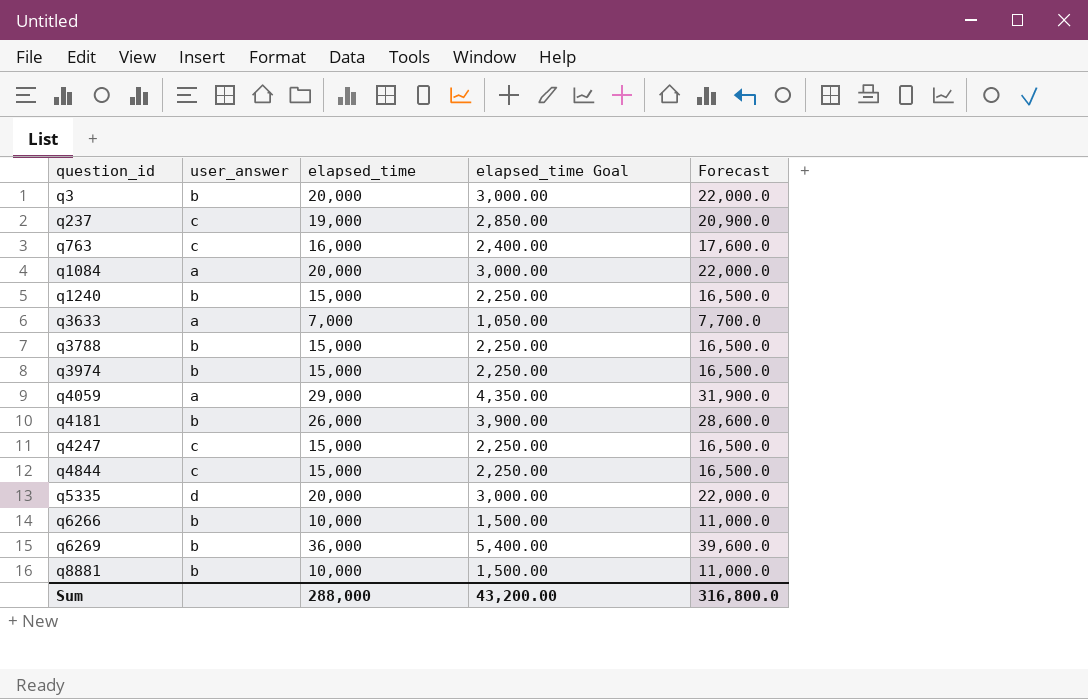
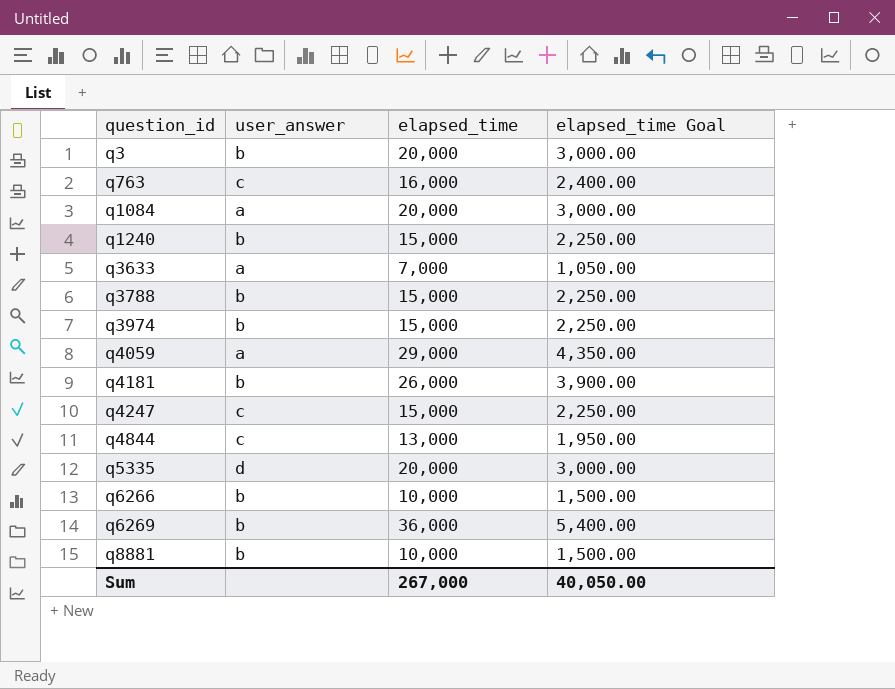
column Forecast | formula: [elapsed_time] * 1.1 -> none
row q237: c | 19,000 | 2,850.00 | 20,900.0 -> none
q4844 | elapsed_time: 15,000 -> 13,000
q4844 | elapsed_time Goal: 2,250.00 -> 1,950.00
Sum | elapsed_time: 288,000 -> 267,000
Sum | elapsed_time Goal: 43,200.00 -> 40,050.00

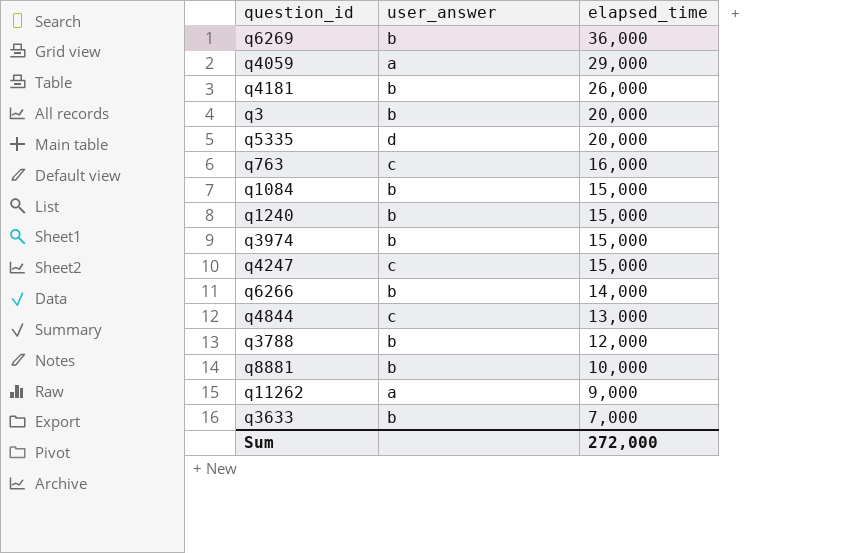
row order: question_id ascending -> elapsed_time descending
column elapsed_time Goal | formula: [elapsed_time] * 0.15 -> none
q1084 | user_answer: a -> b
q1084 | elapsed_time: 20,000 -> 15,000
q6266 | elapsed_time: 10,000 -> 14,000
q3788 | elapsed_time: 15,000 -> 12,000
row q11262: none -> a | 9,000
q3633 | user_answer: a -> b
Sum | elapsed_time: 267,000 -> 272,000

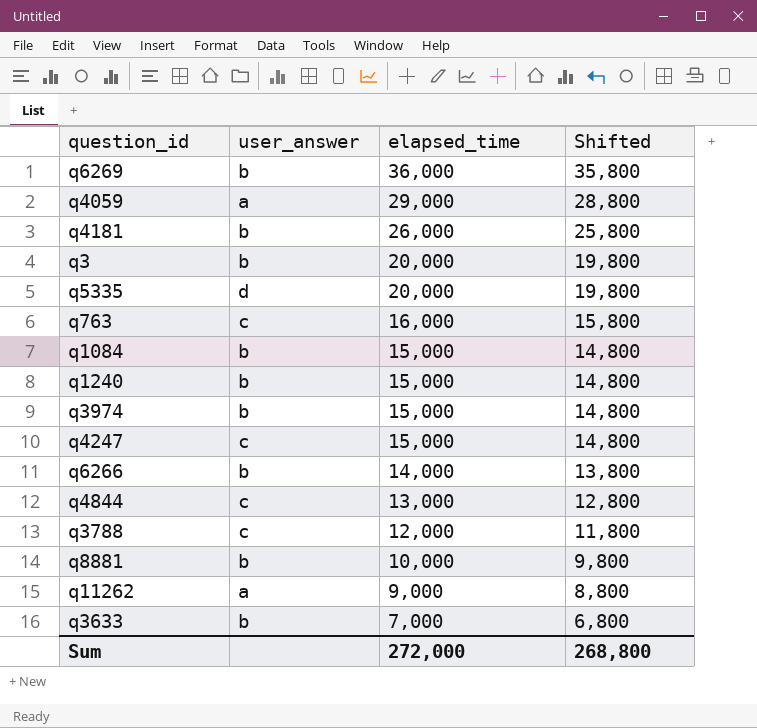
column Shifted | formula: none -> [elapsed_time] - 200
q3788 | user_answer: b -> c

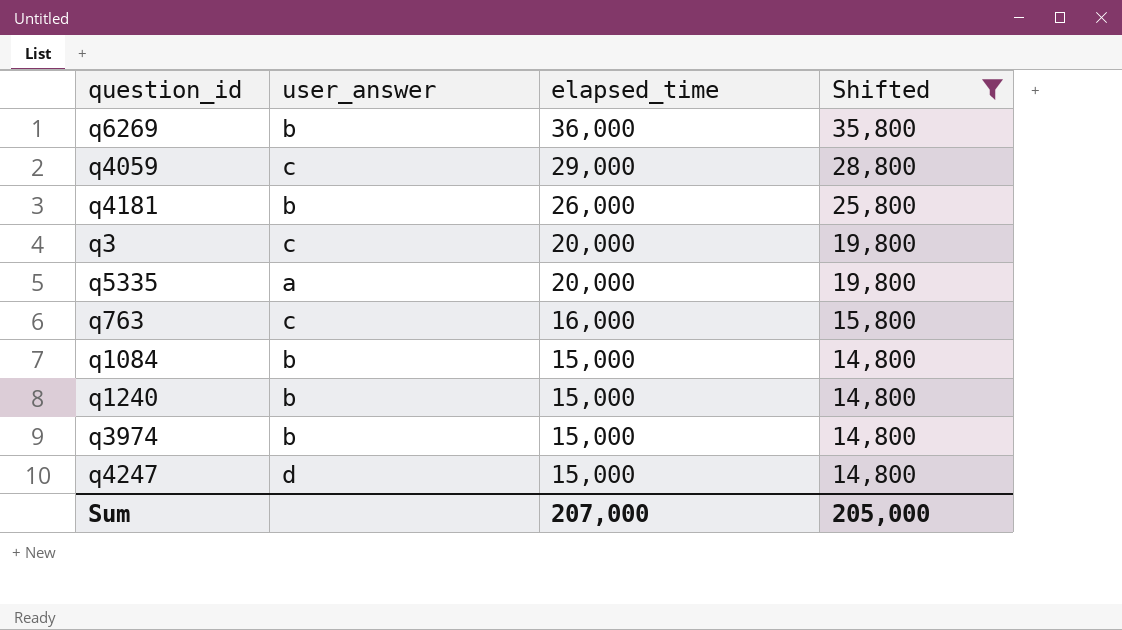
filter: none -> Shifted >= 14,800
q4059 | user_answer: a -> c
q3 | user_answer: b -> c
q5335 | user_answer: d -> a
q4247 | user_answer: c -> d
Sum | elapsed_time: 272,000 -> 207,000
Sum | Shifted: 268,800 -> 205,000

